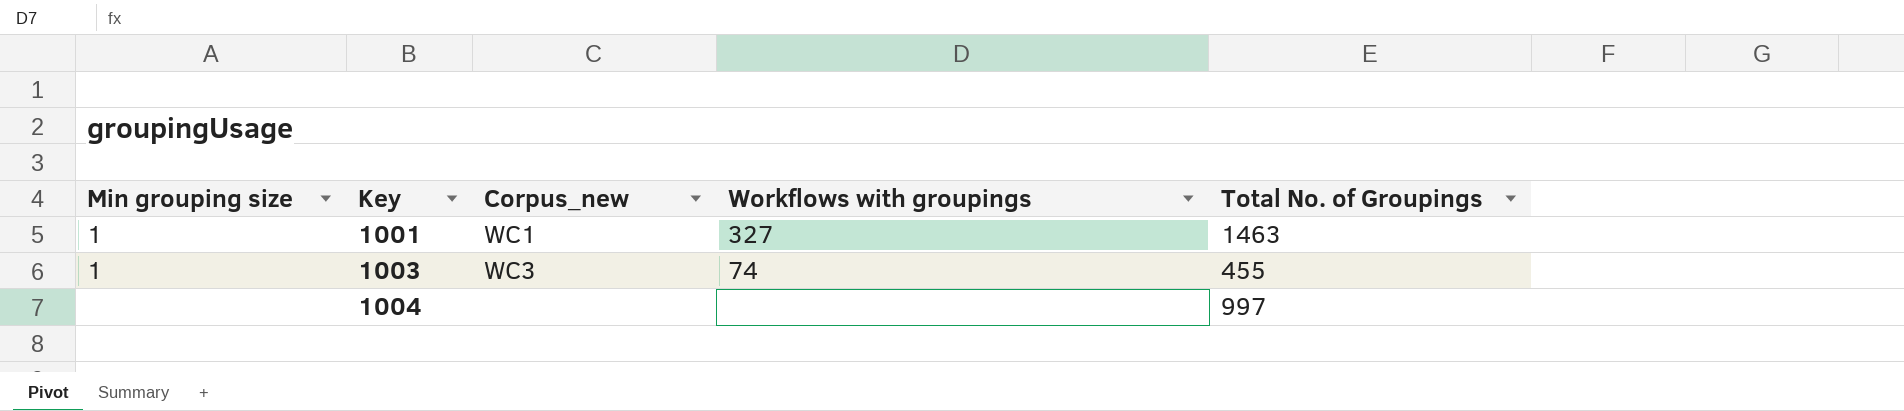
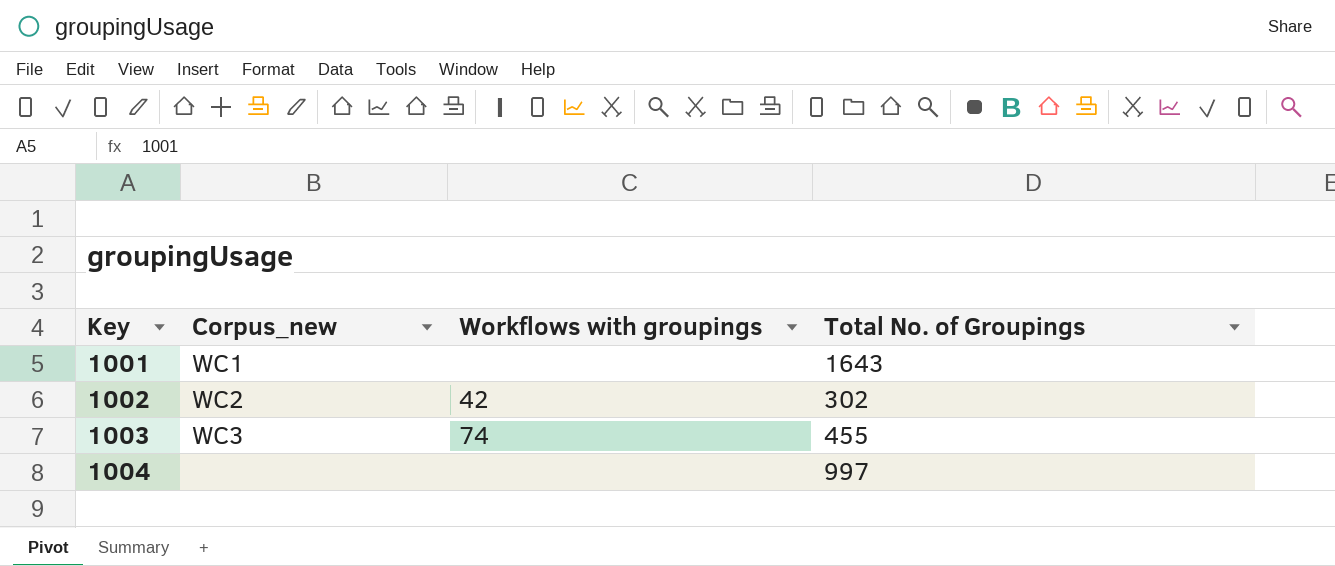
column Min grouping size | position: 1 -> none
1001 | Workflows with groupings: 327 -> none
1001 | Total No. of Groupings: 1463 -> 1643
row 1002: none -> WC2 | 42 | 302

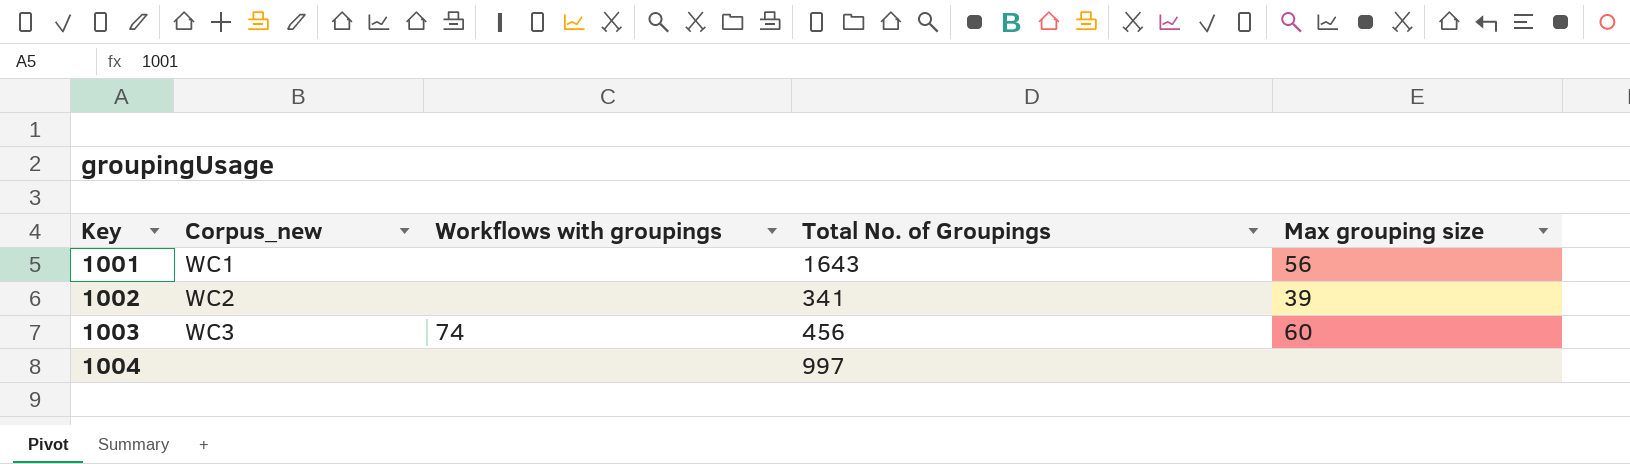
column Max grouping size | position: none -> 5
1002 | Workflows with groupings: 42 -> none
1002 | Total No. of Groupings: 302 -> 341
1003 | Total No. of Groupings: 455 -> 456

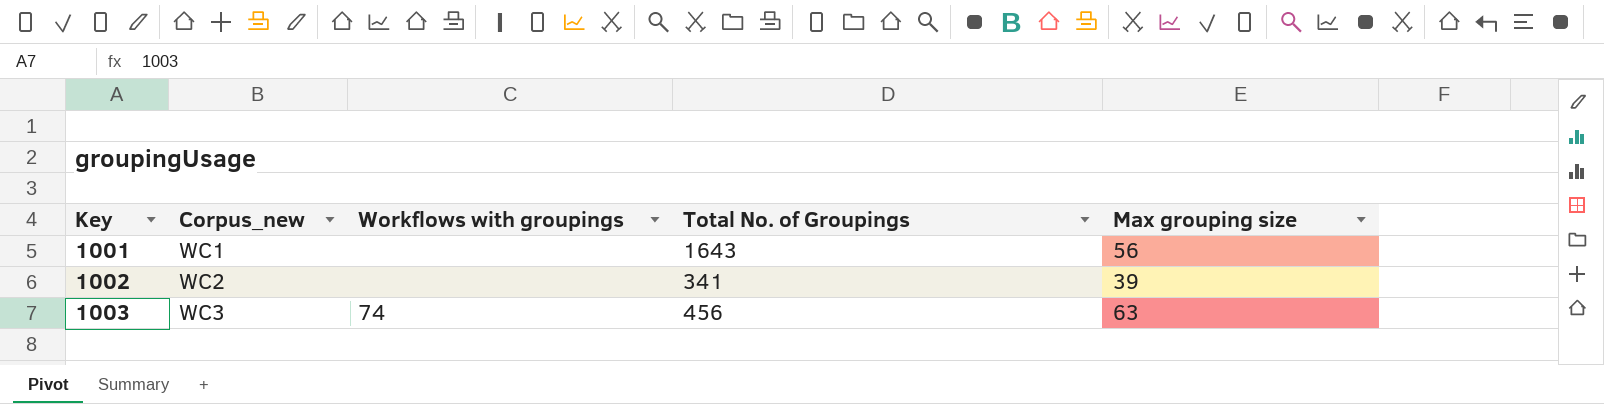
row 1004: none | none | 997 | none -> none
1003 | Max grouping size: 60 -> 63

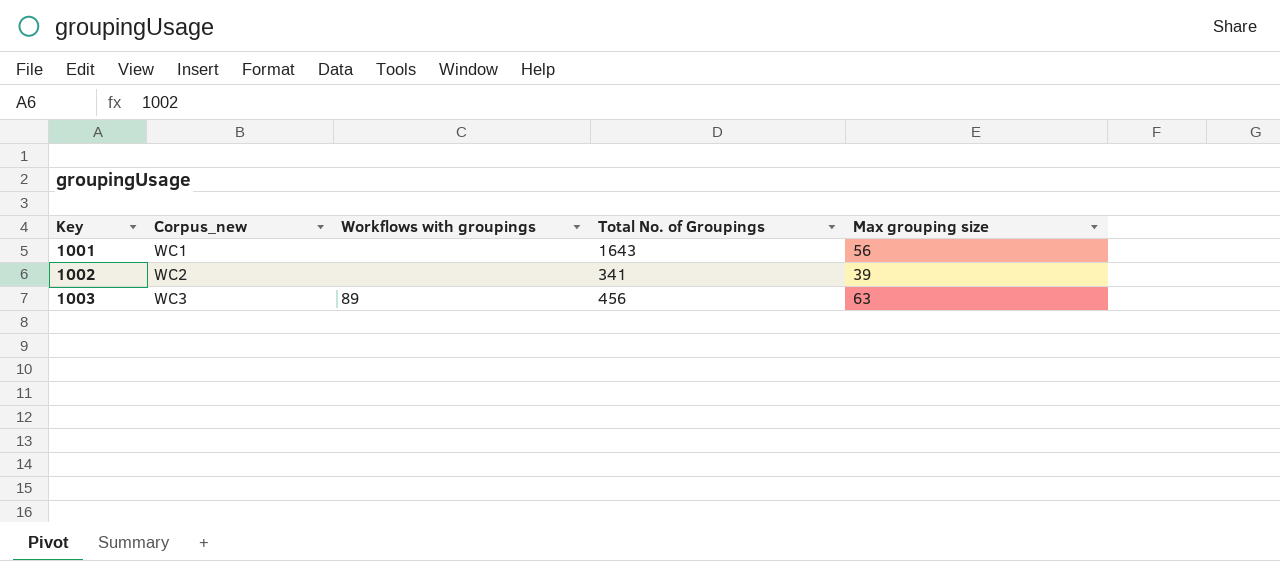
1003 | Workflows with groupings: 74 -> 89

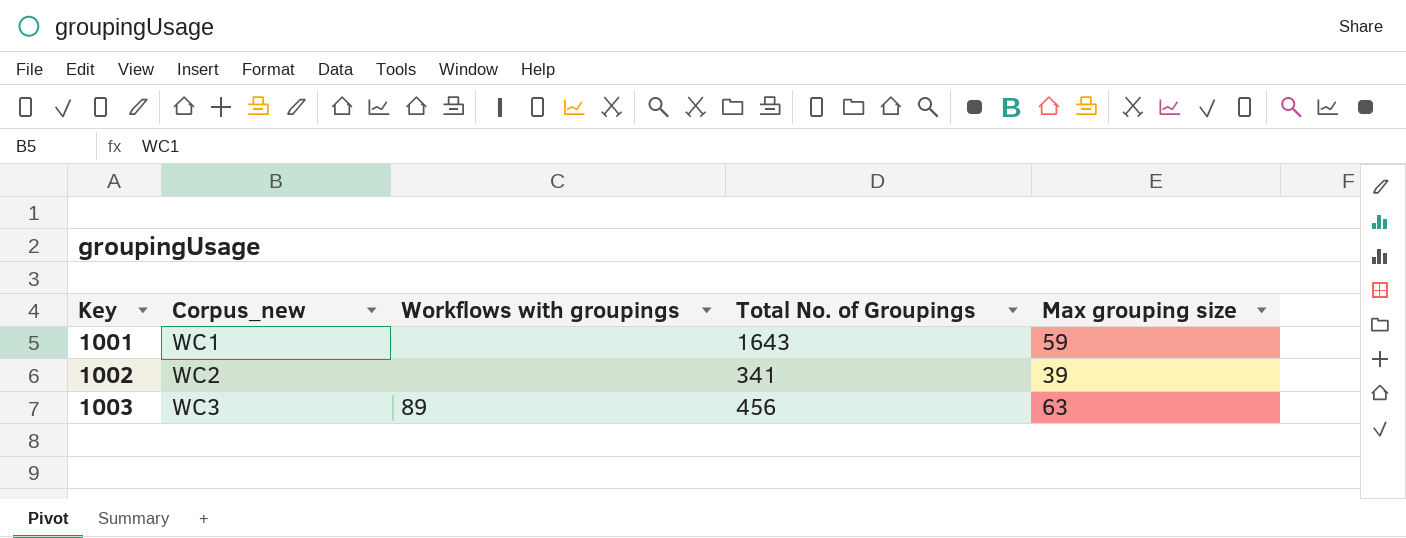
1001 | Max grouping size: 56 -> 59

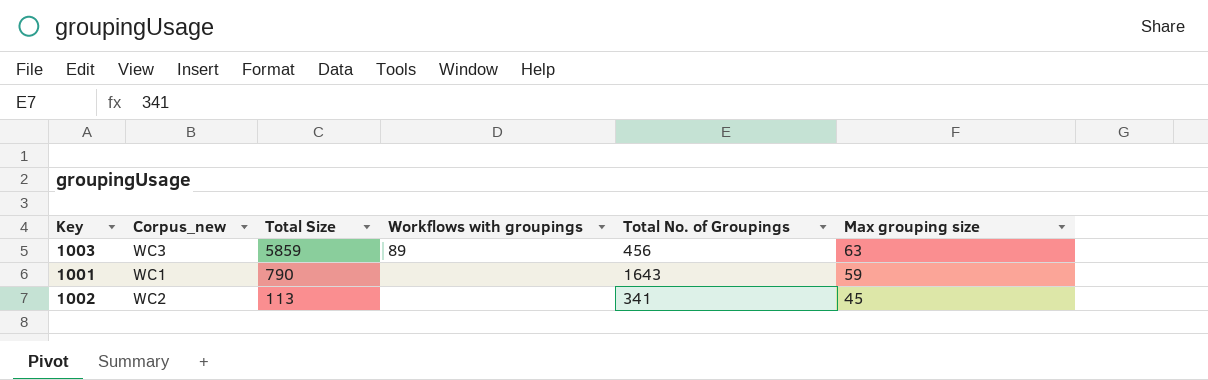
row order: Key ascending -> Total Size descending
column Total Size | position: none -> 3
1002 | Max grouping size: 39 -> 45

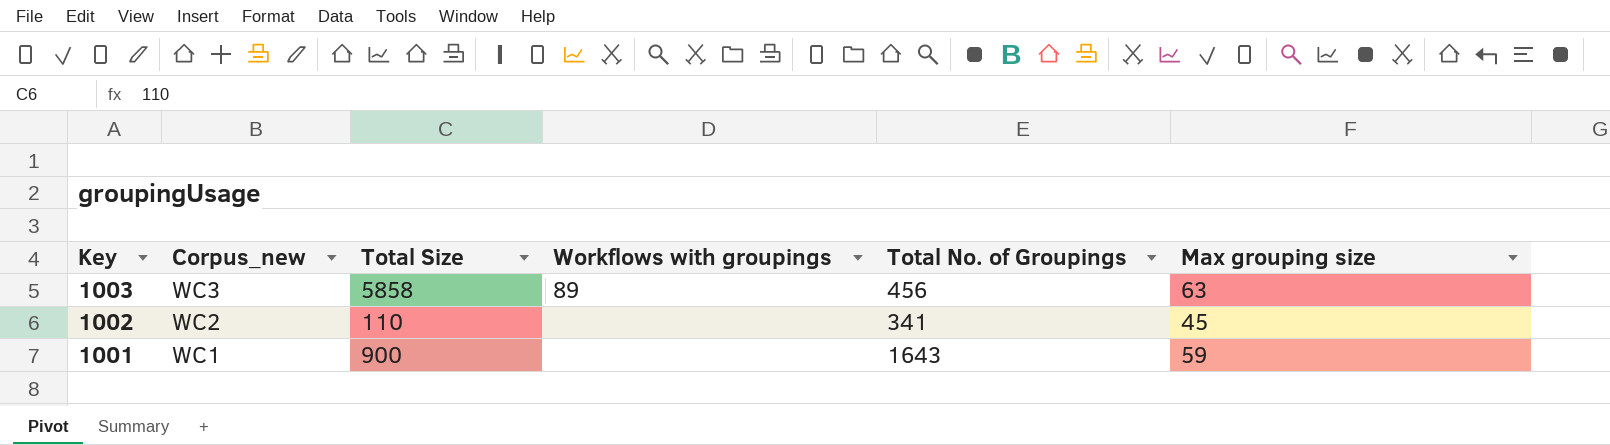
row order: Total Size descending -> Key descending
1003 | Total Size: 5859 -> 5858
1002 | Total Size: 113 -> 110
1001 | Total Size: 790 -> 900

